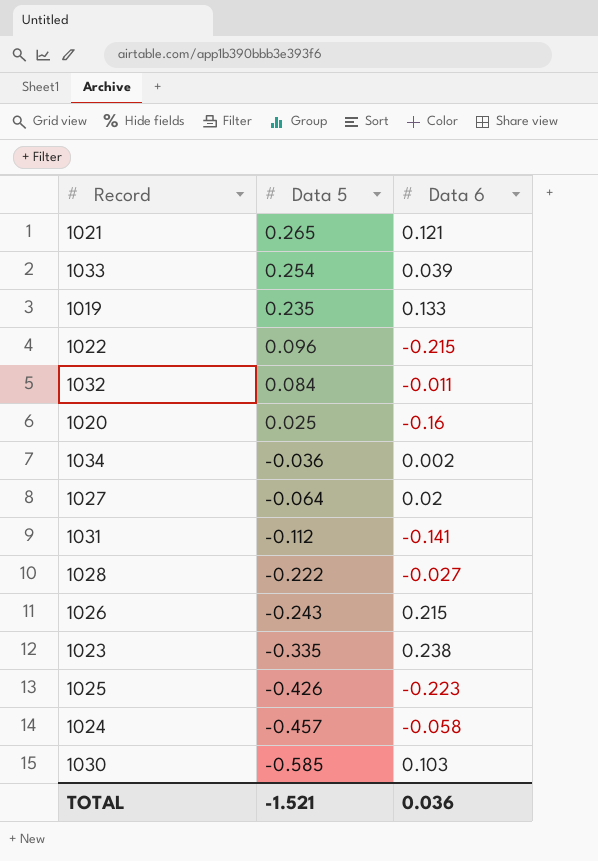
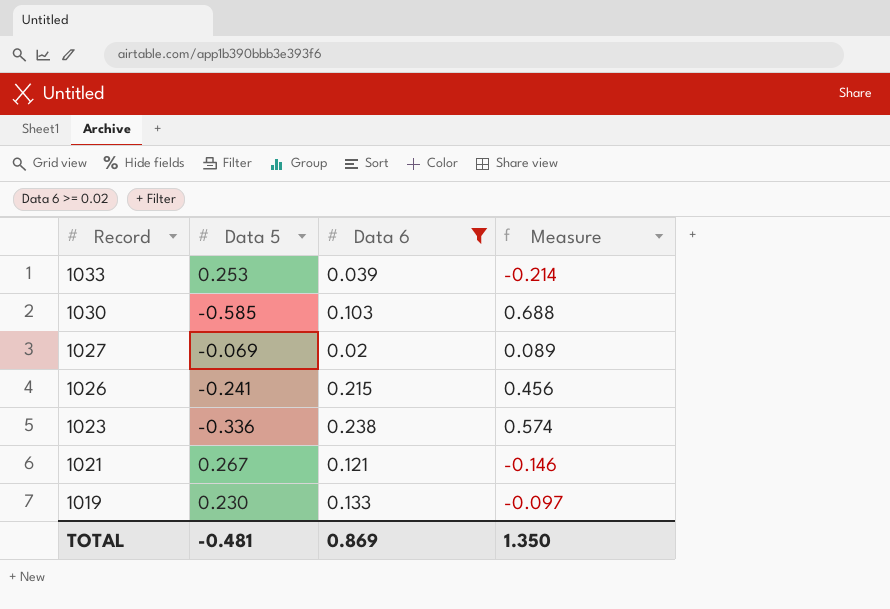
filter: none -> Data 6 >= 0.02
row order: Data 5 descending -> Record descending
column Measure | formula: none -> [Data 6] - [Data 5]
1033 | Data 5: 0.254 -> 0.253
1027 | Data 5: -0.064 -> -0.069
1026 | Data 5: -0.243 -> -0.241
1023 | Data 5: -0.335 -> -0.336
1021 | Data 5: 0.265 -> 0.267
1019 | Data 5: 0.235 -> 0.230
TOTAL | Data 5: -1.521 -> -0.481
TOTAL | Data 6: 0.036 -> 0.869

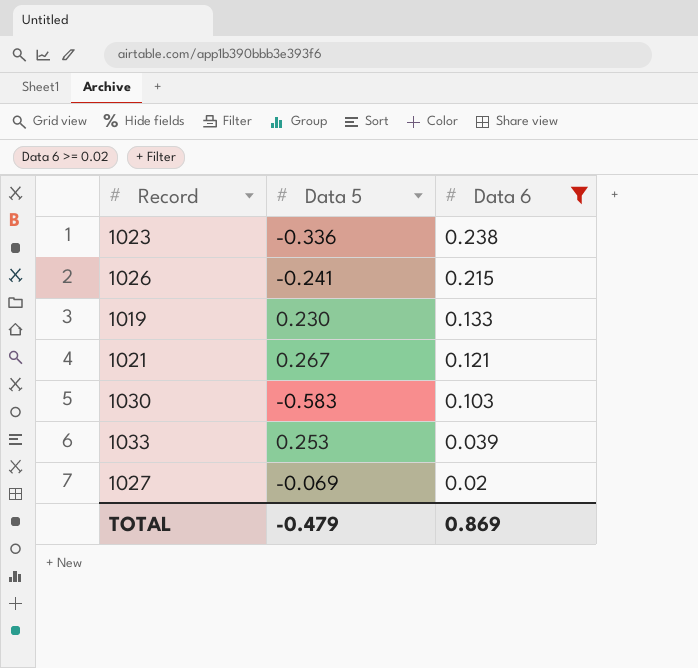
row order: Record descending -> Data 6 descending
column Measure | formula: [Data 6] - [Data 5] -> none
1030 | Data 5: -0.585 -> -0.583
TOTAL | Data 5: -0.481 -> -0.479

